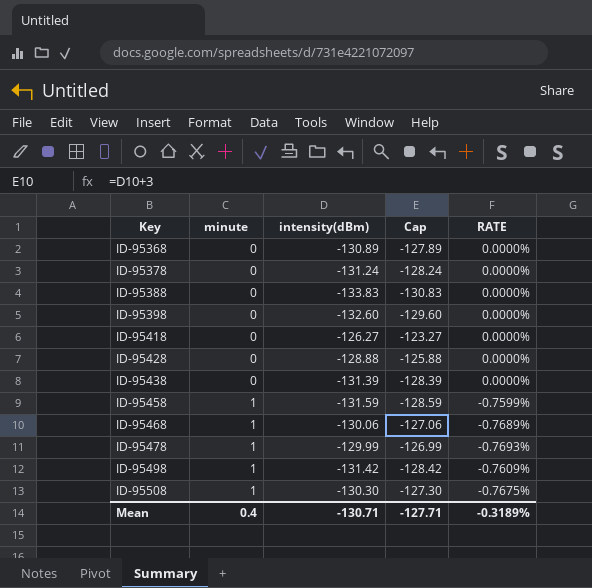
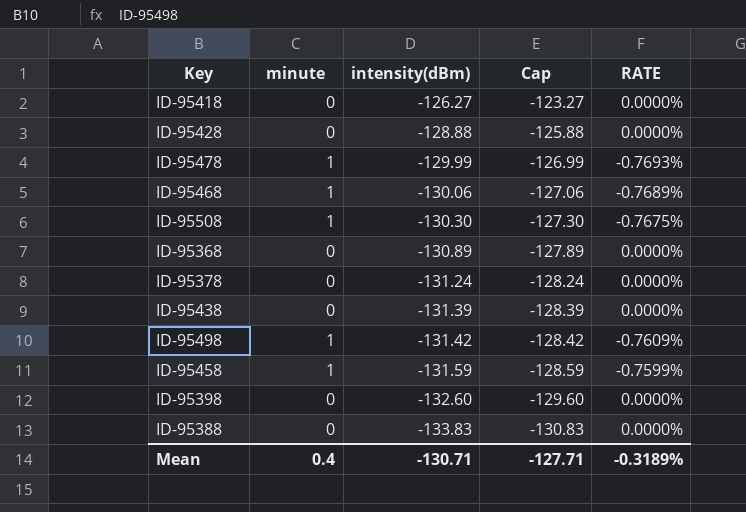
row order: Key ascending -> intensity(dBm) descending

